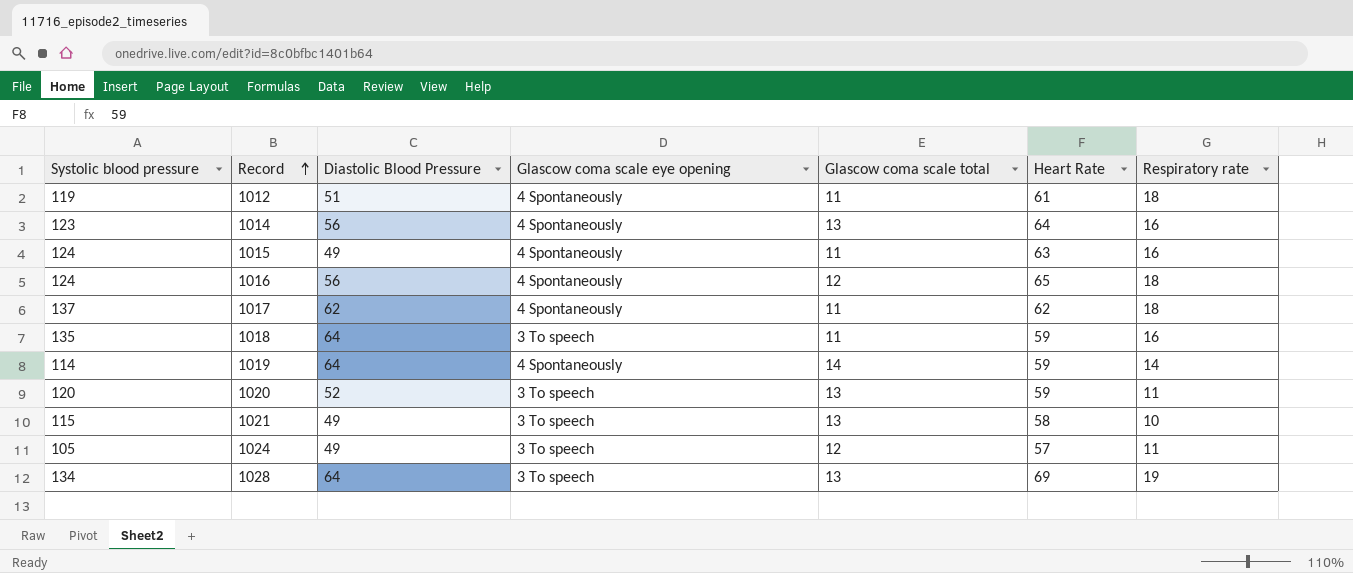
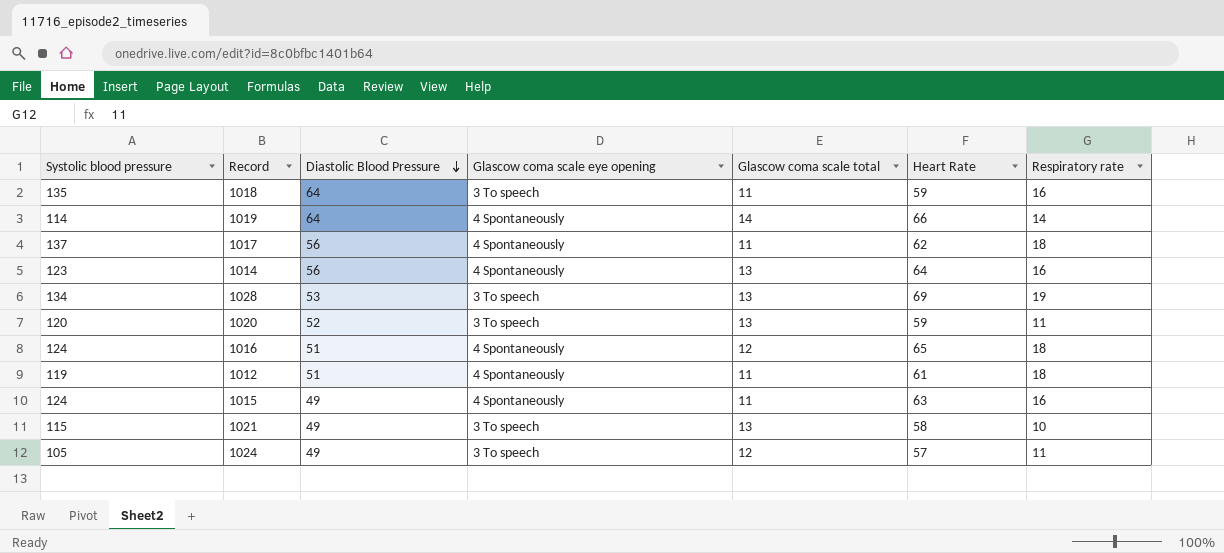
row order: Record ascending -> Diastolic Blood Pressure descending
1019 | Heart Rate: 59 -> 66
1017 | Diastolic Blood Pressure: 62 -> 56
1028 | Diastolic Blood Pressure: 64 -> 53
1016 | Diastolic Blood Pressure: 56 -> 51

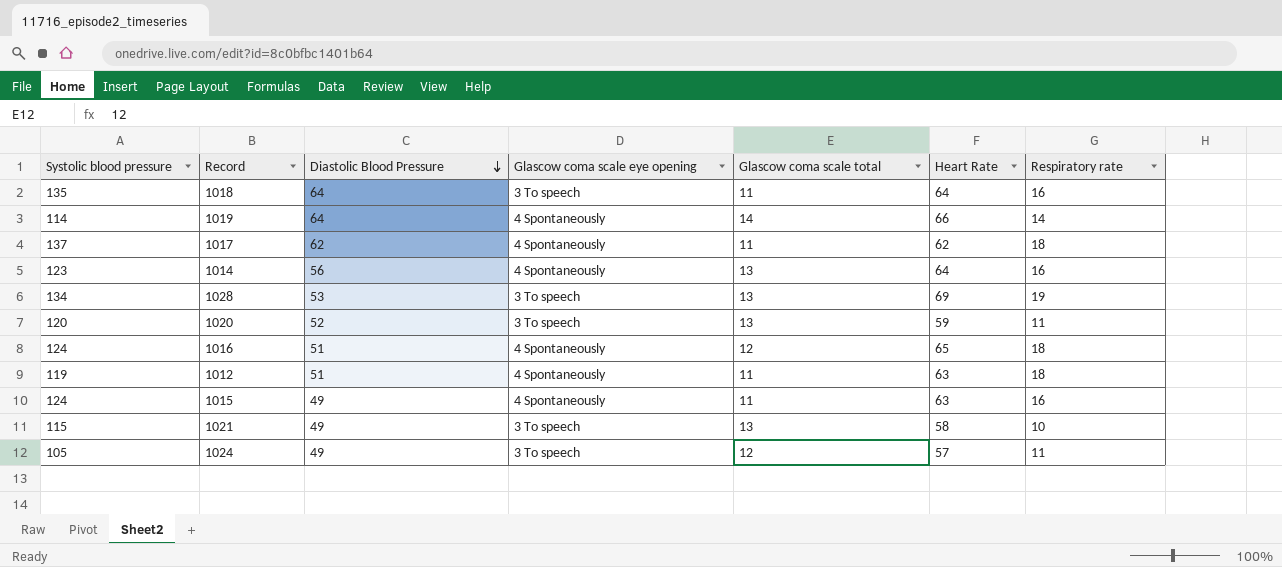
1018 | Heart Rate: 59 -> 64
1017 | Diastolic Blood Pressure: 56 -> 62
1012 | Heart Rate: 61 -> 63

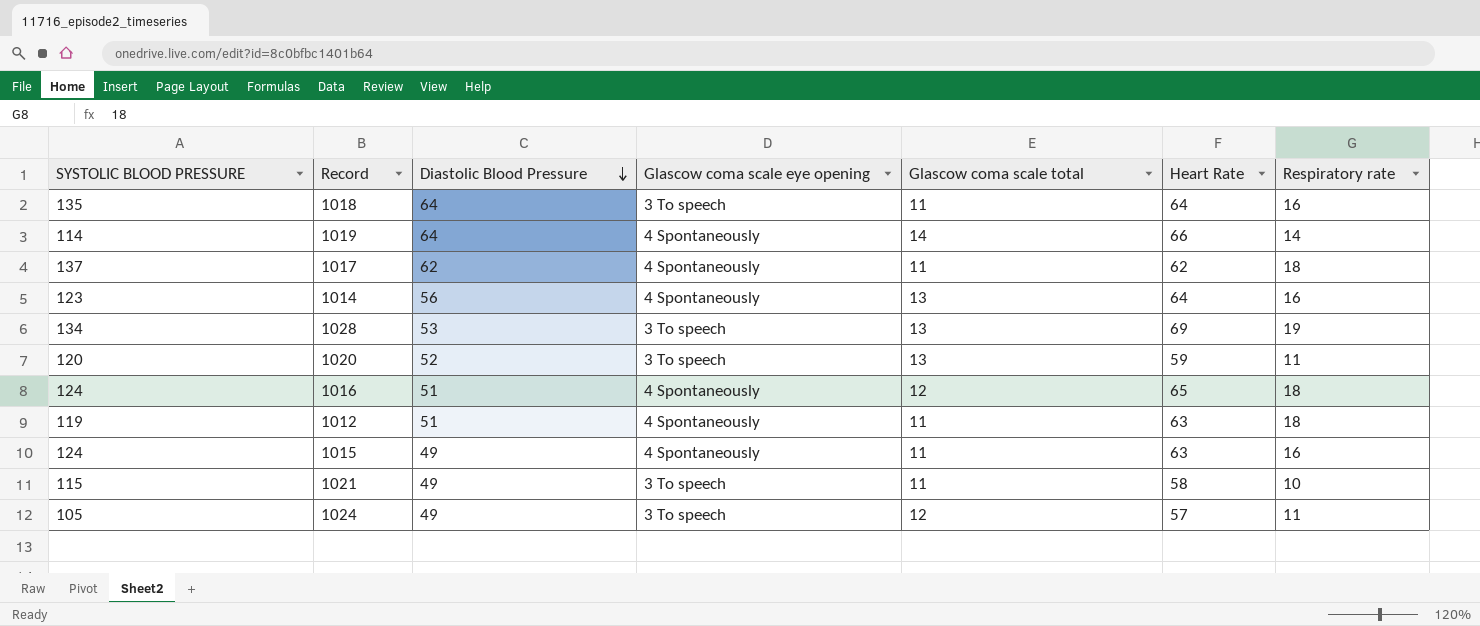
column name: Systolic blood pressure -> SYSTOLIC BLOOD PRESSURE
1021 | Glascow coma scale total: 13 -> 11

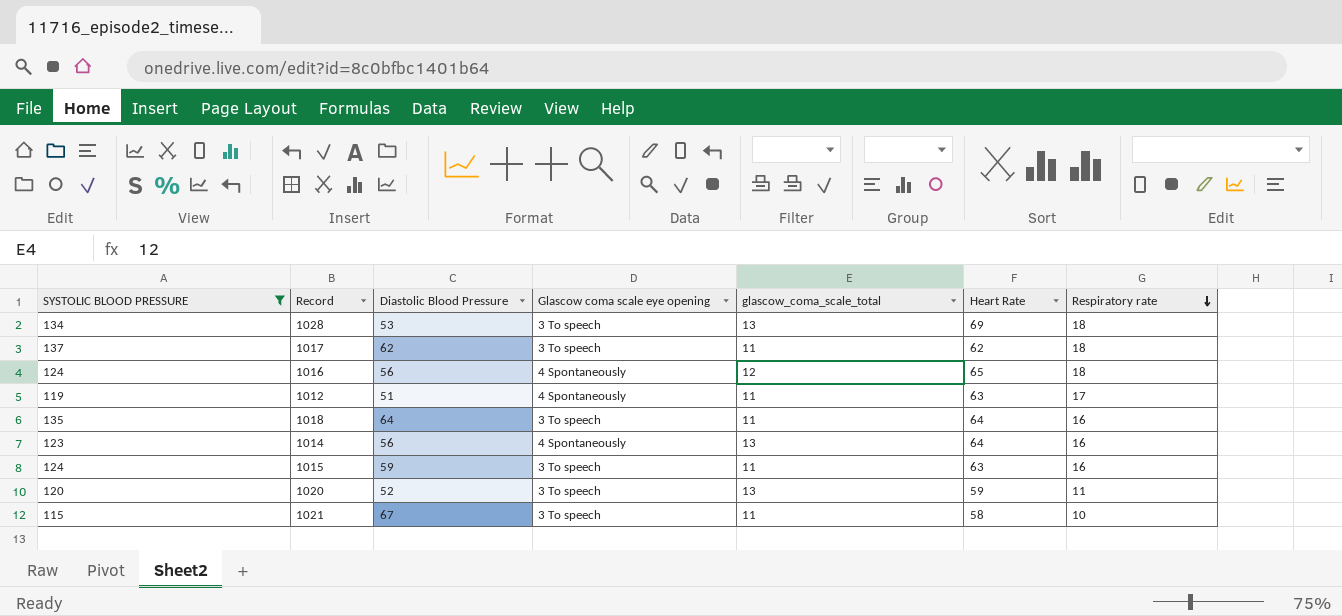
filter: none -> SYSTOLIC BLOOD PRESSURE >= 115
row order: Diastolic Blood Pressure descending -> Respiratory rate descending
column name: Glascow coma scale total -> glascow_coma_scale_total
1028 | Respiratory rate: 19 -> 18
1017 | Glascow coma scale eye opening: 4 Spontaneously -> 3 To speech
1016 | Diastolic Blood Pressure: 51 -> 56
1012 | Respiratory rate: 18 -> 17
1015 | Diastolic Blood Pressure: 49 -> 59
1015 | Glascow coma scale eye opening: 4 Spontaneously -> 3 To speech
1021 | Diastolic Blood Pressure: 49 -> 67

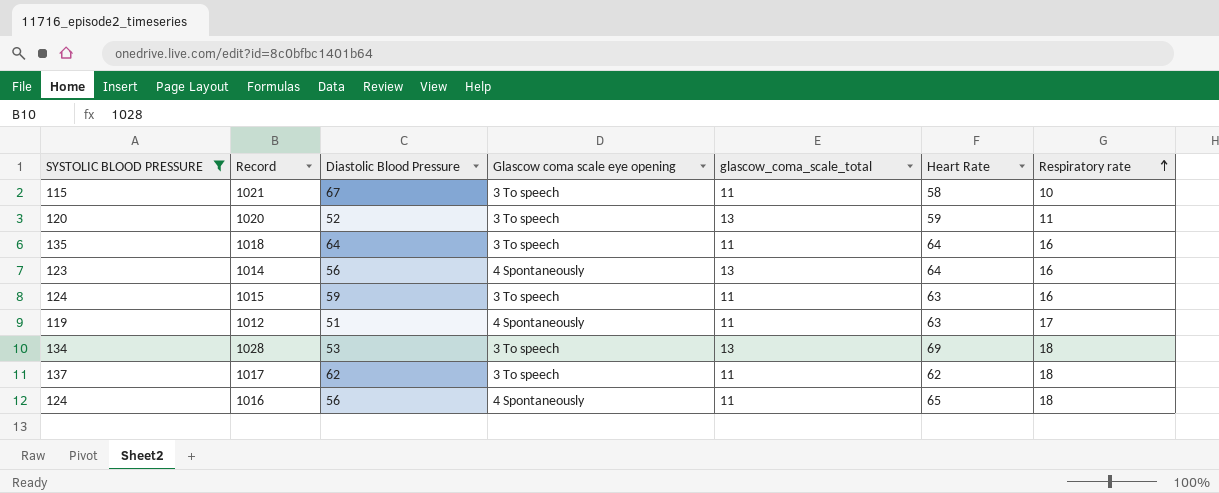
row order: Respiratory rate descending -> Respiratory rate ascending
1016 | glascow_coma_scale_total: 12 -> 11

